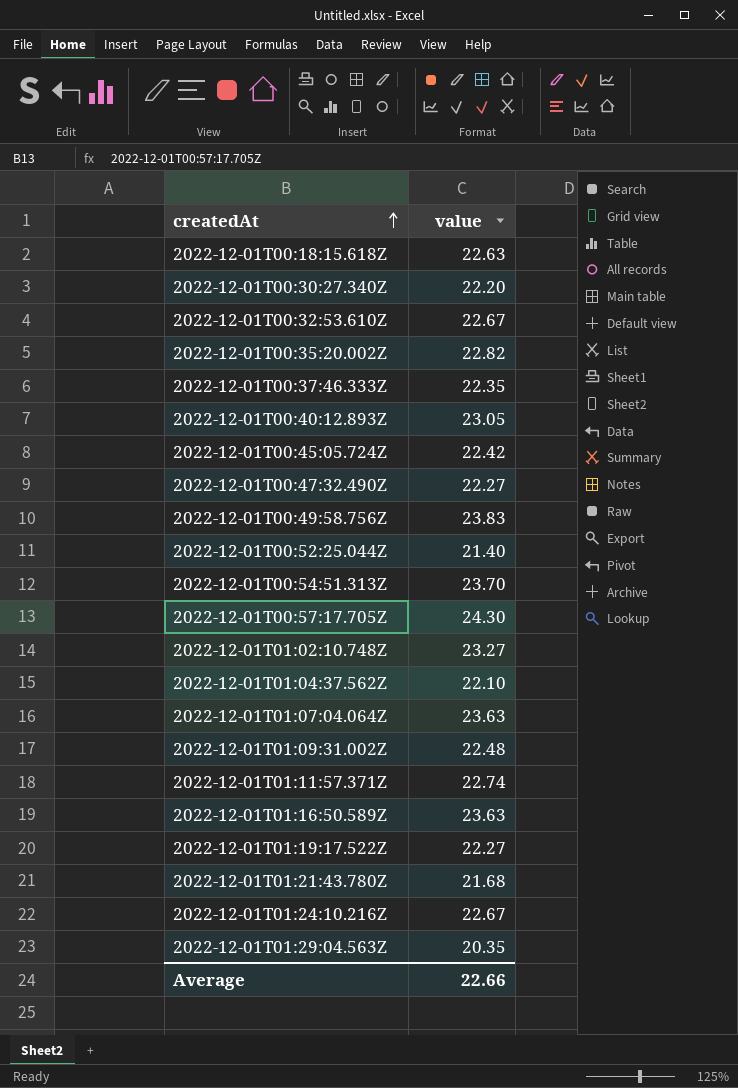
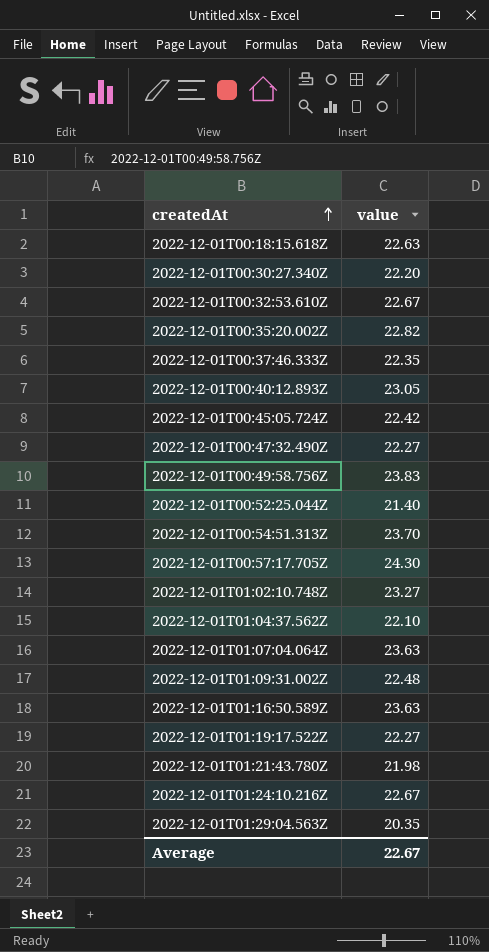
row 2022-12-01T01:11:57.371Z: 22.74 -> none
2022-12-01T01:21:43.780Z | value: 21.68 -> 21.98
Average | value: 22.66 -> 22.67

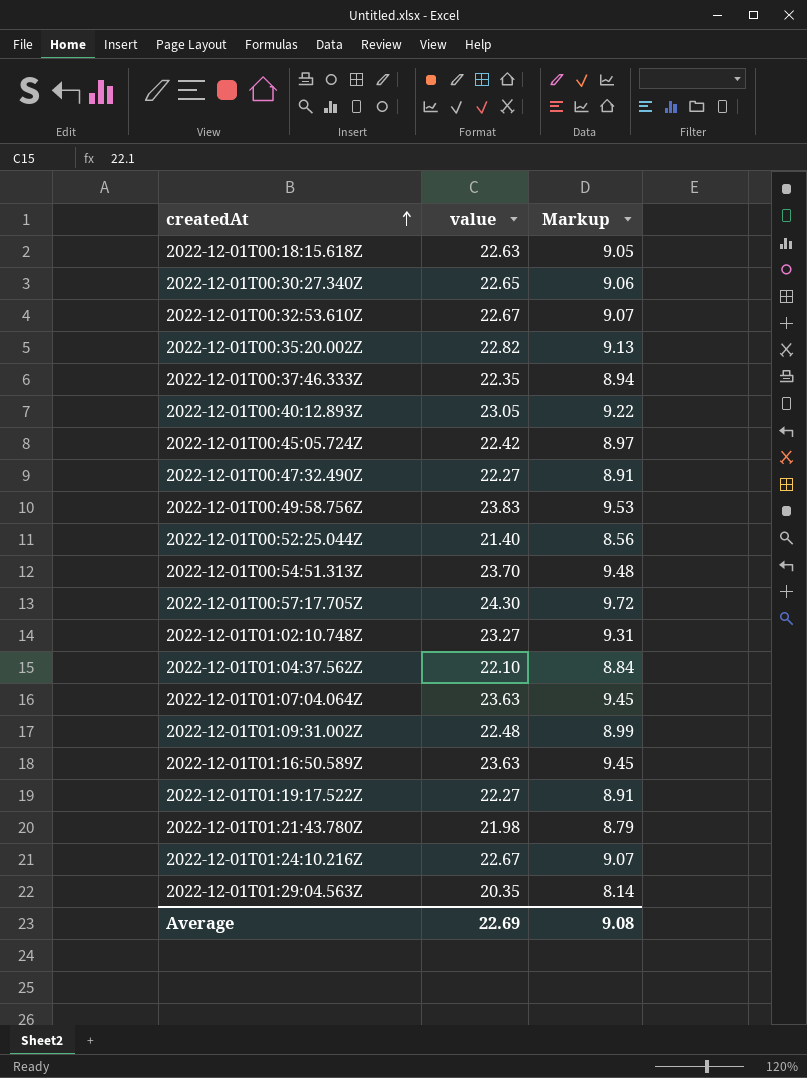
column Markup | formula: none -> [value] * 0.4
2022-12-01T00:30:27.340Z | value: 22.20 -> 22.65
Average | value: 22.67 -> 22.69

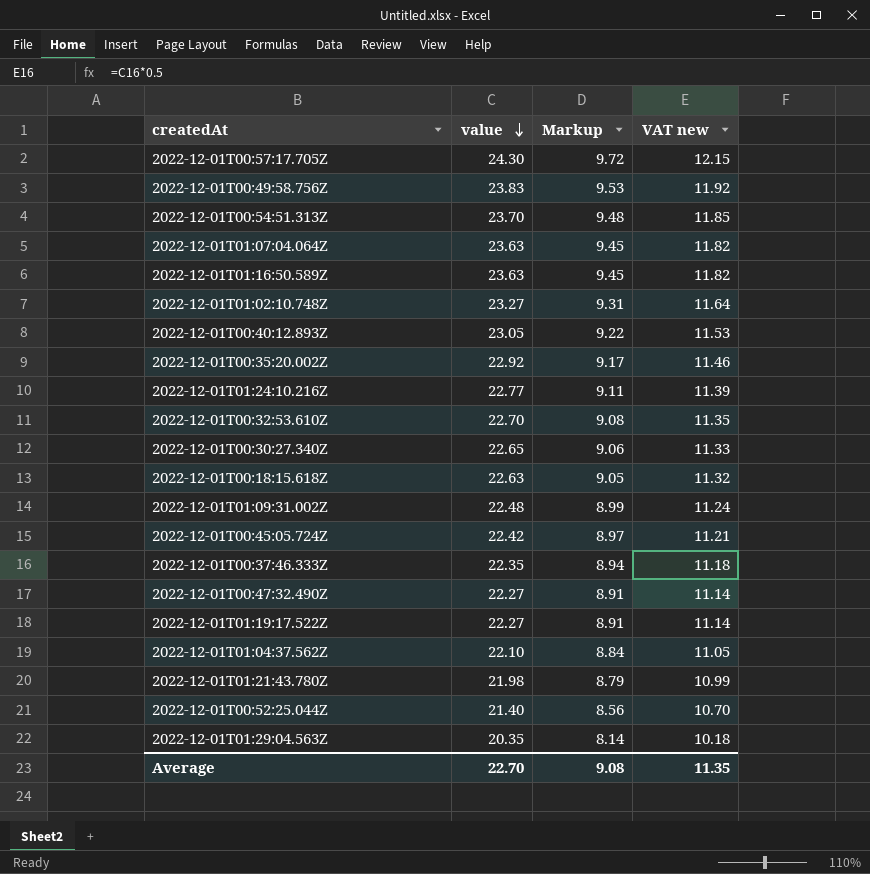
row order: createdAt ascending -> value descending
column VAT new | formula: none -> [value] * 0.5
2022-12-01T00:35:20.002Z | value: 22.82 -> 22.92
2022-12-01T00:35:20.002Z | Markup: 9.13 -> 9.17
2022-12-01T01:24:10.216Z | value: 22.67 -> 22.77
2022-12-01T01:24:10.216Z | Markup: 9.07 -> 9.11
2022-12-01T00:32:53.610Z | value: 22.67 -> 22.70
2022-12-01T00:32:53.610Z | Markup: 9.07 -> 9.08
Average | value: 22.69 -> 22.70

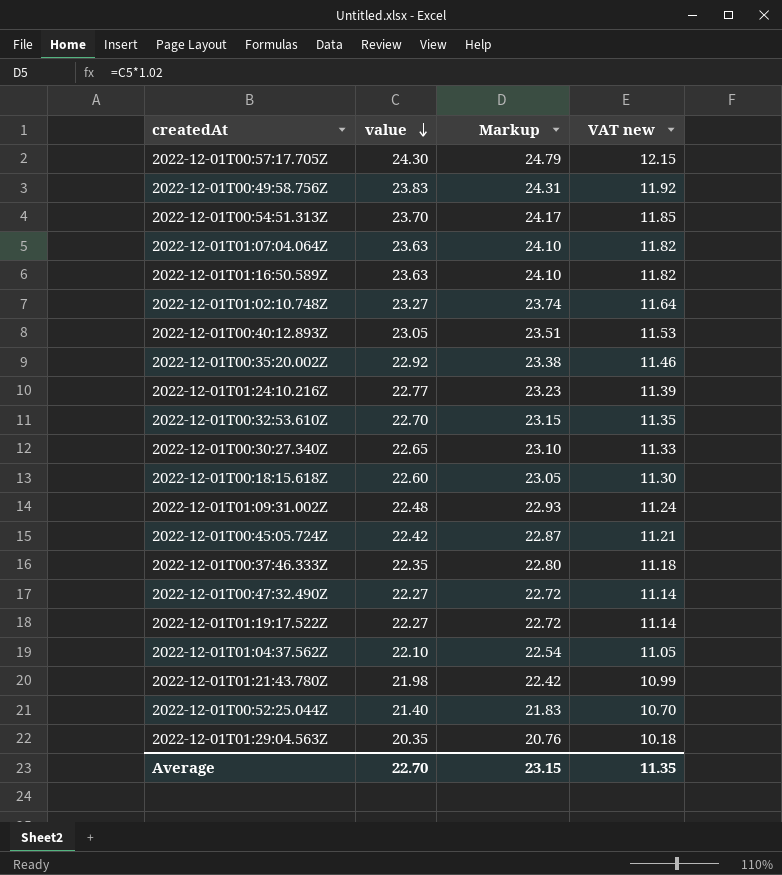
column Markup | formula: [value] * 0.4 -> [value] * 1.02
2022-12-01T00:18:15.618Z | value: 22.63 -> 22.60
2022-12-01T00:18:15.618Z | VAT new: 11.32 -> 11.30
Average | Markup: 9.08 -> 23.15

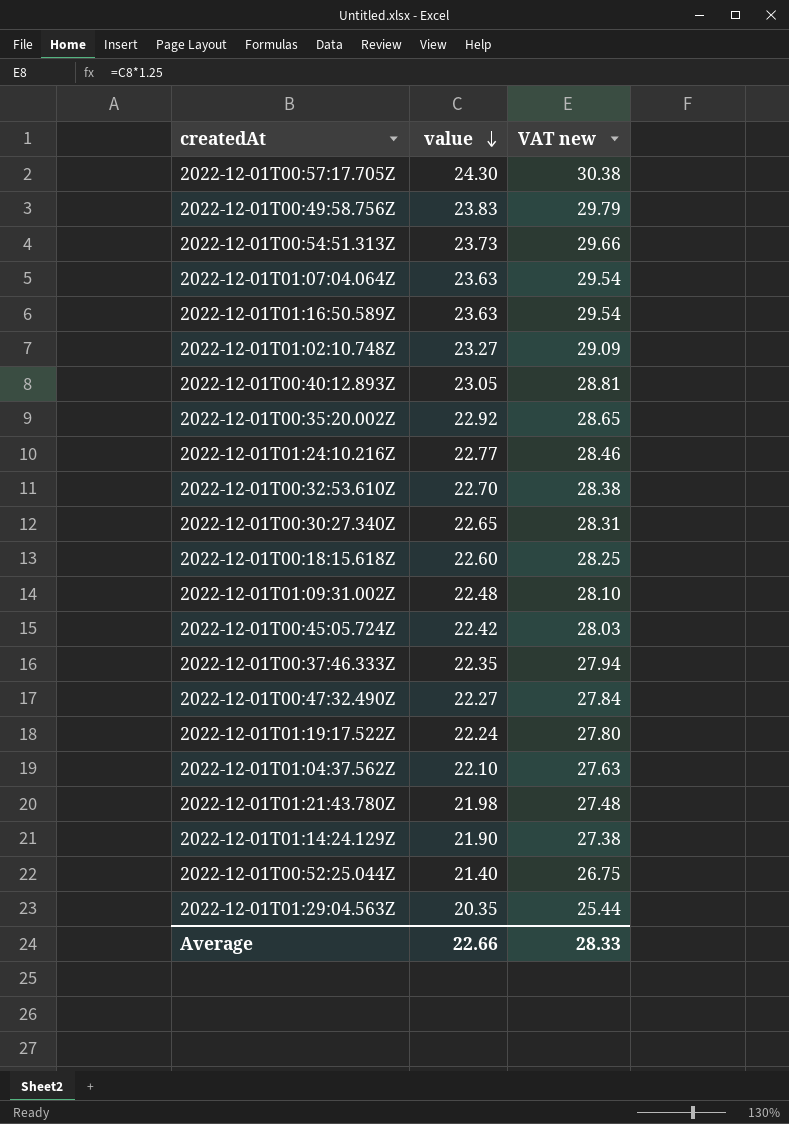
column Markup | formula: [value] * 1.02 -> none
column VAT new | formula: [value] * 0.5 -> [value] * 1.25
2022-12-01T00:54:51.313Z | value: 23.70 -> 23.73
2022-12-01T01:19:17.522Z | value: 22.27 -> 22.24
row 2022-12-01T01:14:24.129Z: none -> 21.90 | 27.38
Average | value: 22.70 -> 22.66
Average | VAT new: 11.35 -> 28.33

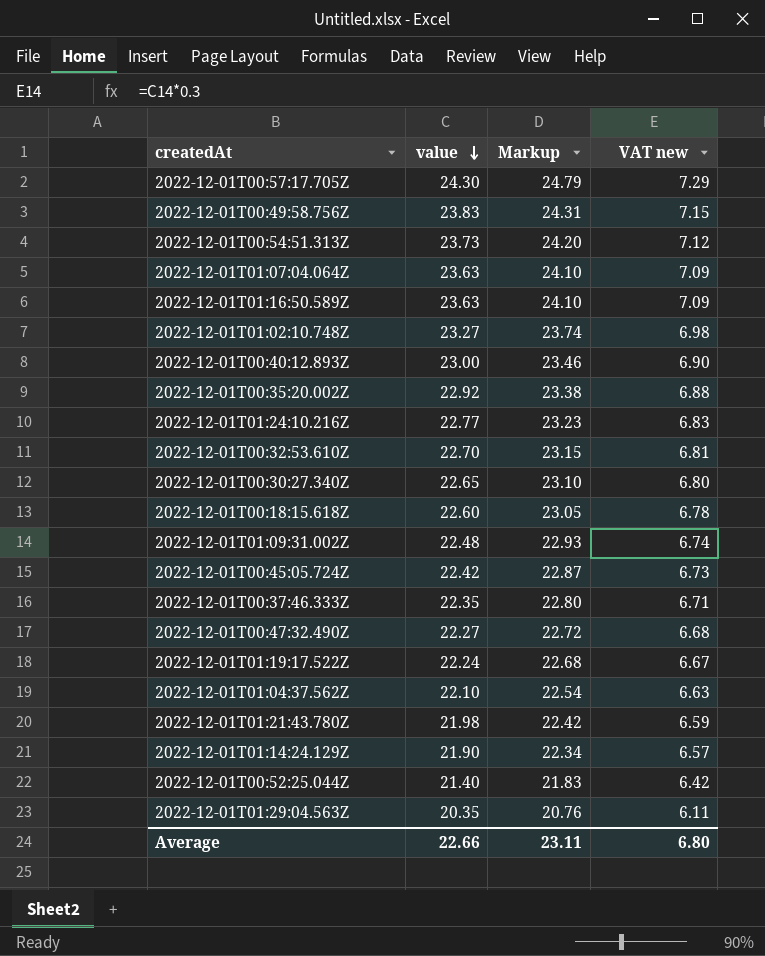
column Markup | formula: none -> [value] * 1.02
column VAT new | formula: [value] * 1.25 -> [value] * 0.3
2022-12-01T00:40:12.893Z | value: 23.05 -> 23.00
Average | VAT new: 28.33 -> 6.80

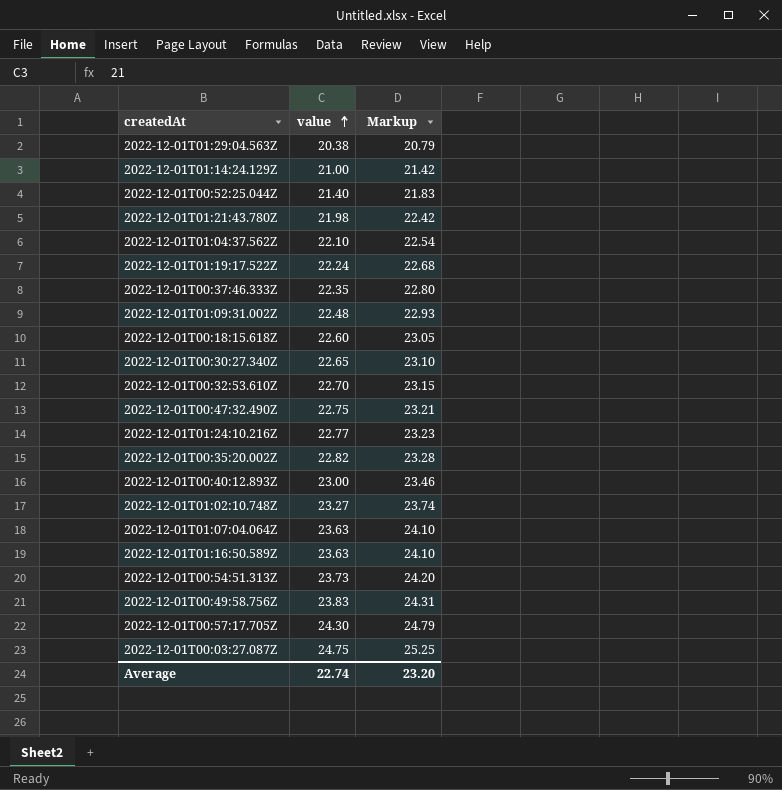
row order: value descending -> value ascending
column VAT new | formula: [value] * 0.3 -> none
row 2022-12-01T00:45:05.724Z: 22.42 | 22.87 | 6.73 -> none
2022-12-01T01:29:04.563Z | value: 20.35 -> 20.38
2022-12-01T01:29:04.563Z | Markup: 20.76 -> 20.79
2022-12-01T01:14:24.129Z | value: 21.90 -> 21.00
2022-12-01T01:14:24.129Z | Markup: 22.34 -> 21.42
2022-12-01T00:47:32.490Z | value: 22.27 -> 22.75
2022-12-01T00:47:32.490Z | Markup: 22.72 -> 23.21
2022-12-01T00:35:20.002Z | value: 22.92 -> 22.82
2022-12-01T00:35:20.002Z | Markup: 23.38 -> 23.28
row 2022-12-01T00:03:27.087Z: none -> 24.75 | 25.25
Average | value: 22.66 -> 22.74
Average | Markup: 23.11 -> 23.20

